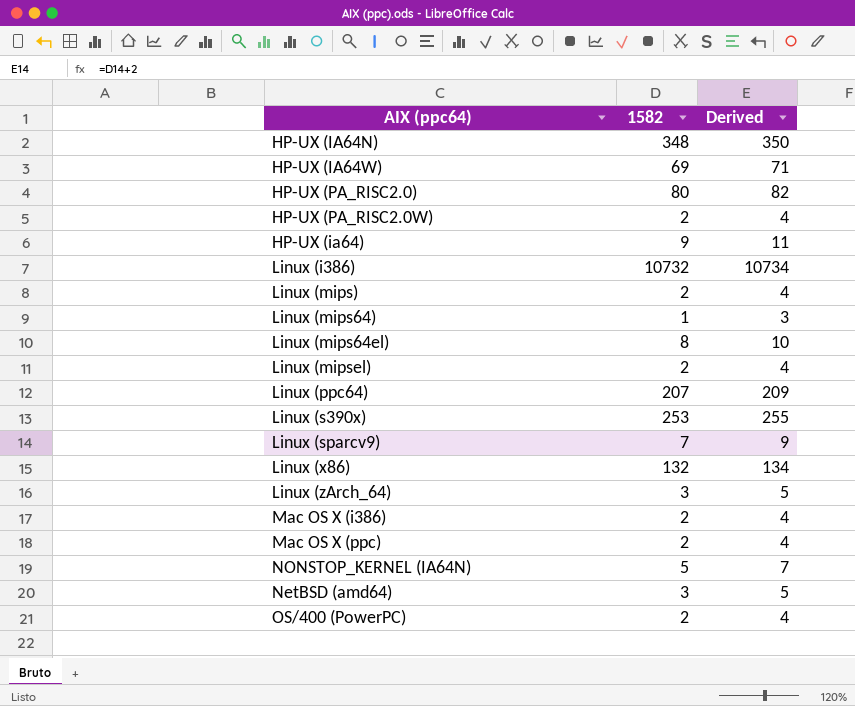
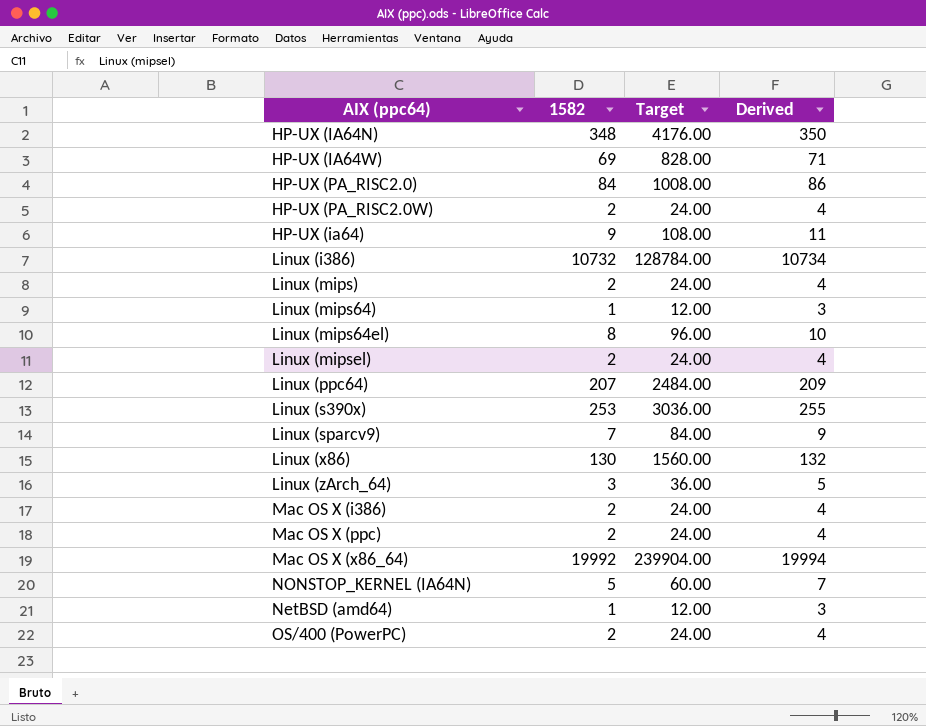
column Target | formula: none -> [1582] * 12
HP-UX (PA_RISC2.0) | 1582: 80 -> 84
HP-UX (PA_RISC2.0) | Derived: 82 -> 86
Linux (x86) | 1582: 132 -> 130
Linux (x86) | Derived: 134 -> 132
row Mac OS X (x86_64): none -> 19992 | 239904.00 | 19994
NetBSD (amd64) | 1582: 3 -> 1
NetBSD (amd64) | Derived: 5 -> 3

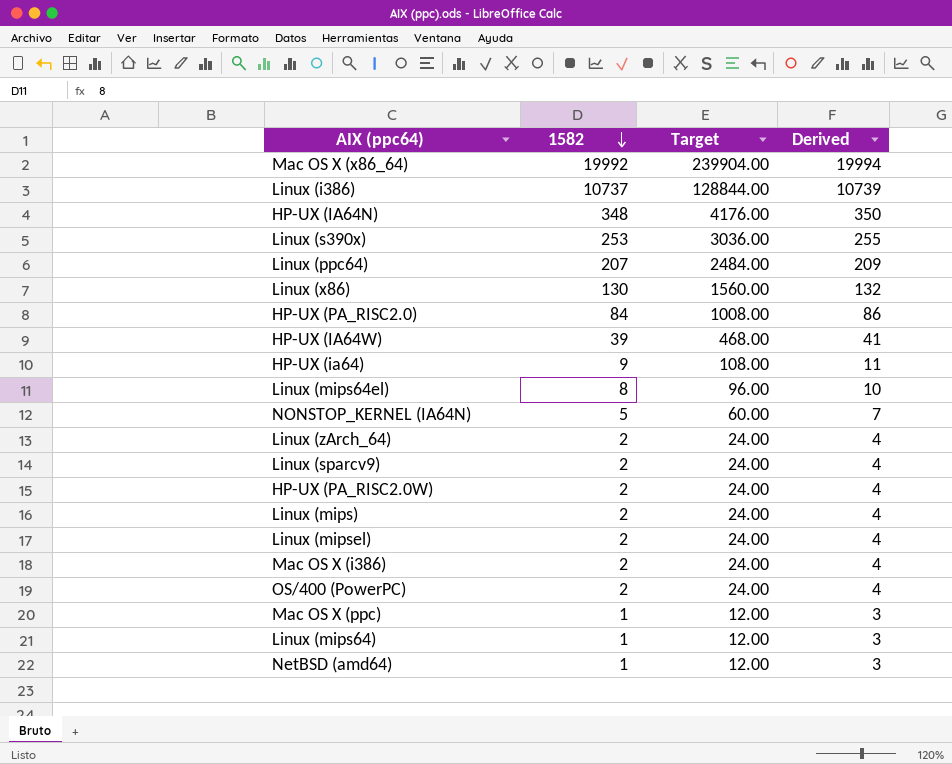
row order: none -> 1582 descending
Linux (i386) | 1582: 10732 -> 10737
Linux (i386) | Target: 128784.00 -> 128844.00
Linux (i386) | Derived: 10734 -> 10739
HP-UX (IA64W) | 1582: 69 -> 39
HP-UX (IA64W) | Target: 828.00 -> 468.00
HP-UX (IA64W) | Derived: 71 -> 41
Linux (zArch_64) | 1582: 3 -> 2
Linux (zArch_64) | Target: 36.00 -> 24.00
Linux (zArch_64) | Derived: 5 -> 4
Linux (sparcv9) | 1582: 7 -> 2
Linux (sparcv9) | Target: 84.00 -> 24.00
Linux (sparcv9) | Derived: 9 -> 4
Mac OS X (ppc) | 1582: 2 -> 1
Mac OS X (ppc) | Target: 24.00 -> 12.00
Mac OS X (ppc) | Derived: 4 -> 3

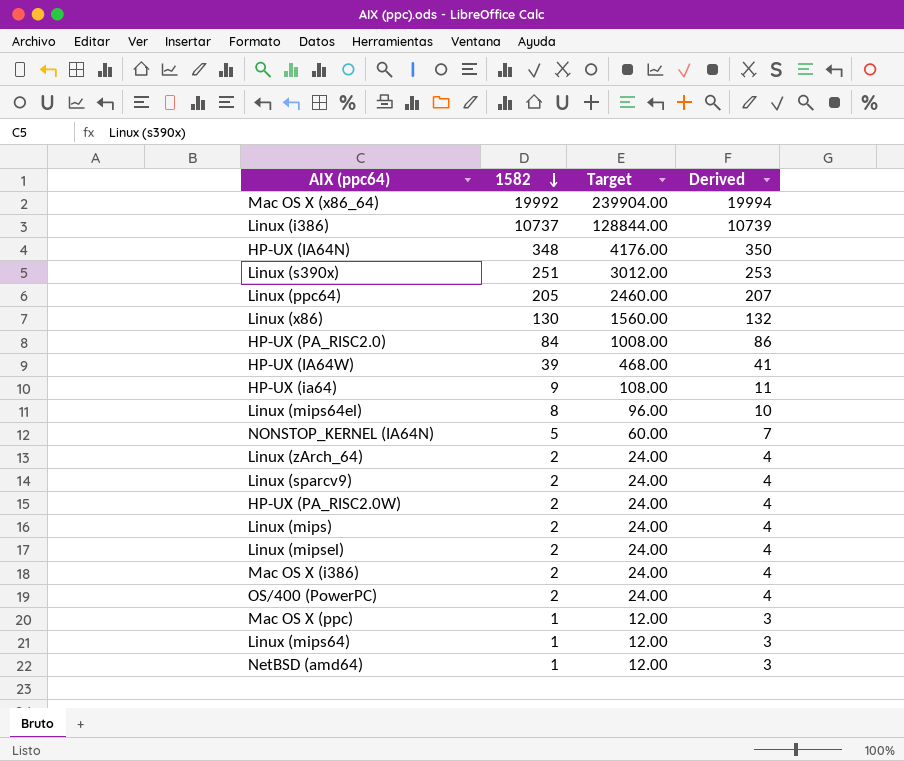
Linux (s390x) | 1582: 253 -> 251
Linux (s390x) | Target: 3036.00 -> 3012.00
Linux (s390x) | Derived: 255 -> 253
Linux (ppc64) | 1582: 207 -> 205
Linux (ppc64) | Target: 2484.00 -> 2460.00
Linux (ppc64) | Derived: 209 -> 207

